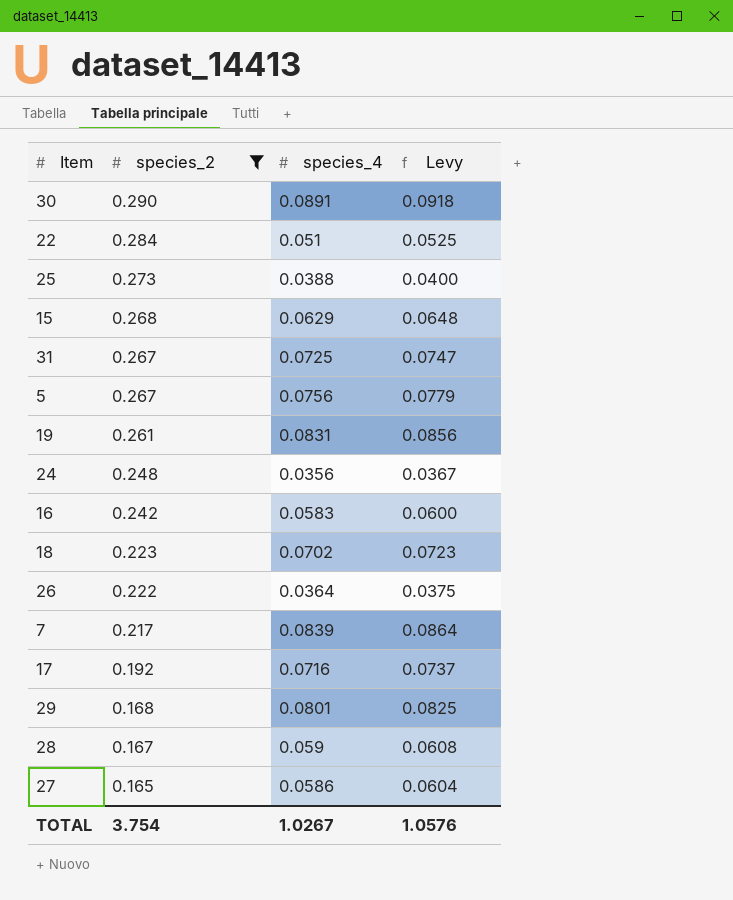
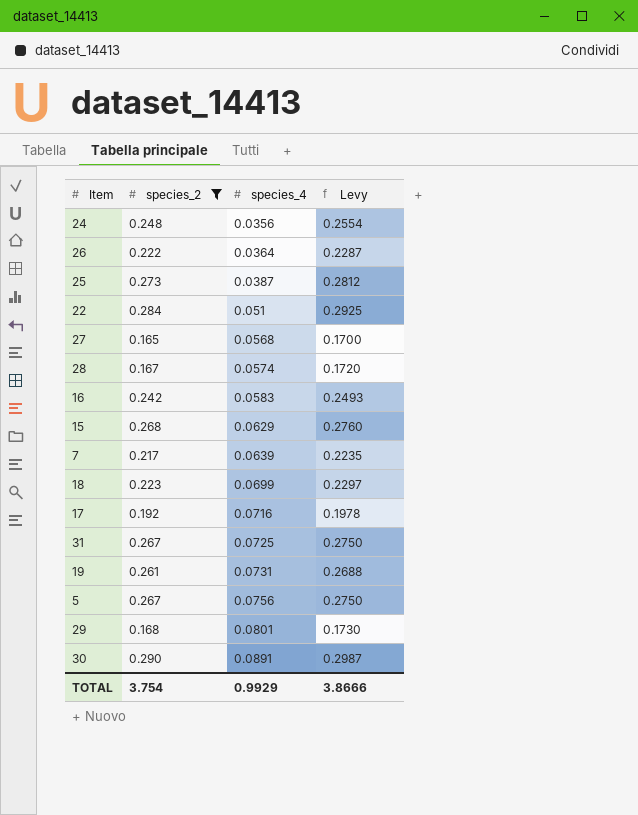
row order: species_2 descending -> species_4 ascending
column Levy | formula: [species_4] * 1.03 -> [species_2] * 1.03
25 | species_4: 0.0388 -> 0.0387
27 | species_4: 0.0586 -> 0.0568
28 | species_4: 0.059 -> 0.0574
7 | species_4: 0.0839 -> 0.0639
18 | species_4: 0.0702 -> 0.0699
19 | species_4: 0.0831 -> 0.0731
TOTAL | species_4: 1.0267 -> 0.9929
TOTAL | Levy: 1.0576 -> 3.8666

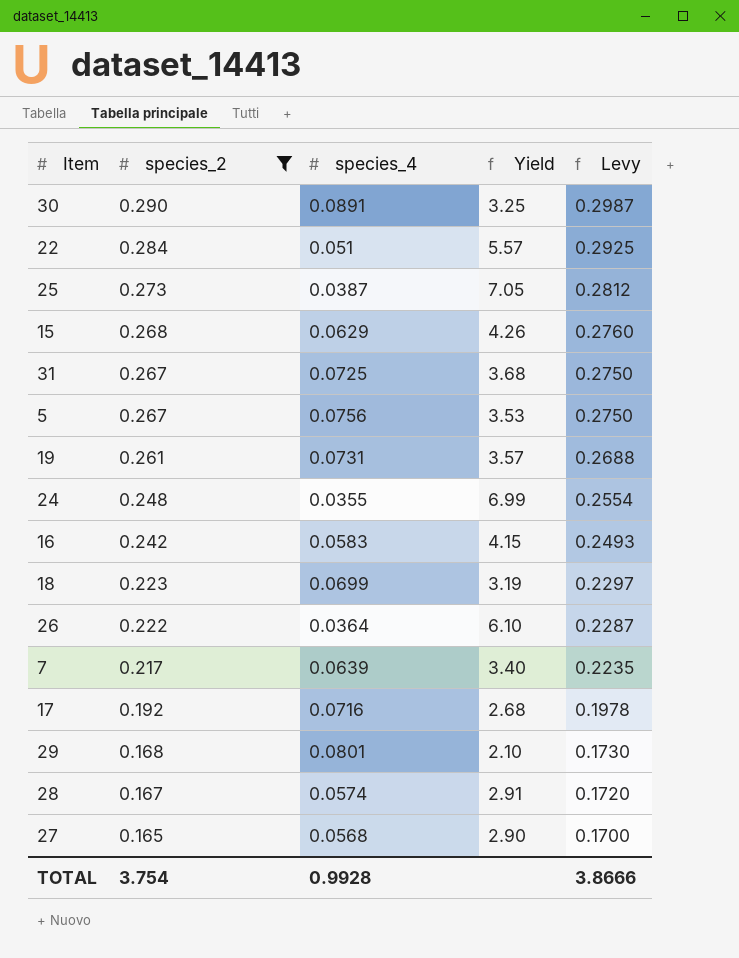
row order: species_4 ascending -> species_2 descending
column Yield | formula: none -> [species_2] / [species_4]
24 | species_4: 0.0356 -> 0.0355
TOTAL | species_4: 0.9929 -> 0.9928

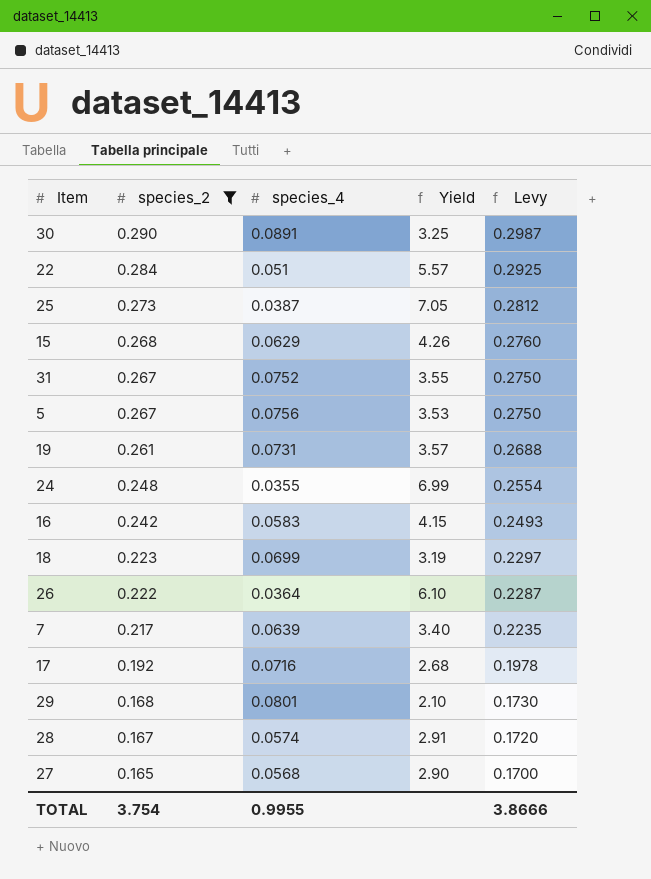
31 | species_4: 0.0725 -> 0.0752
31 | Yield: 3.68 -> 3.55
TOTAL | species_4: 0.9928 -> 0.9955

